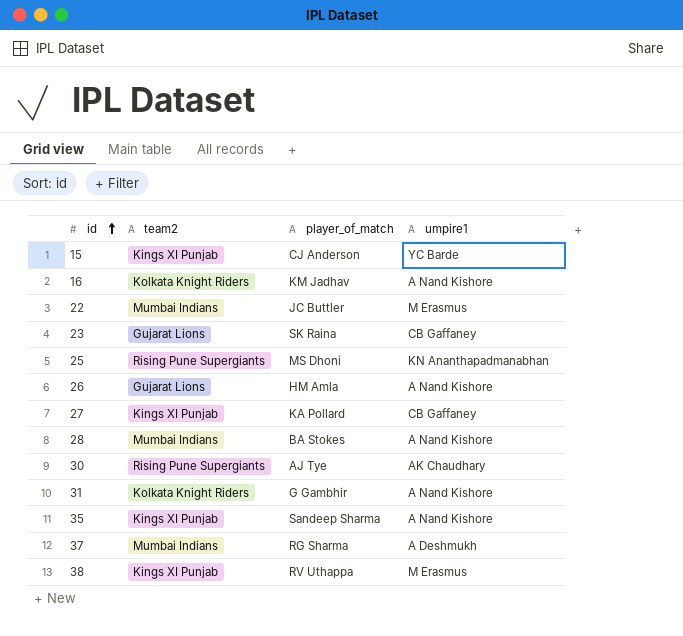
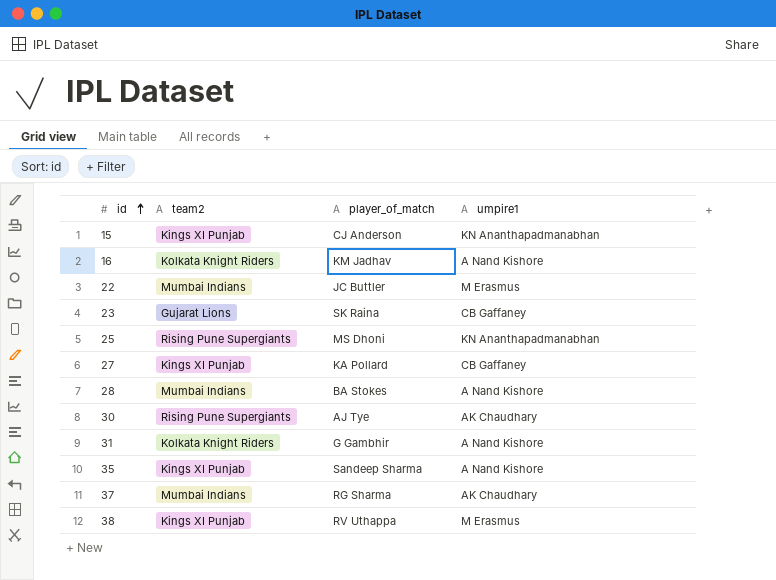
row 26: Gujarat Lions | HM Amla | A Nand Kishore -> none
15 | umpire1: YC Barde -> KN Ananthapadmanabhan
37 | umpire1: A Deshmukh -> AK Chaudhary

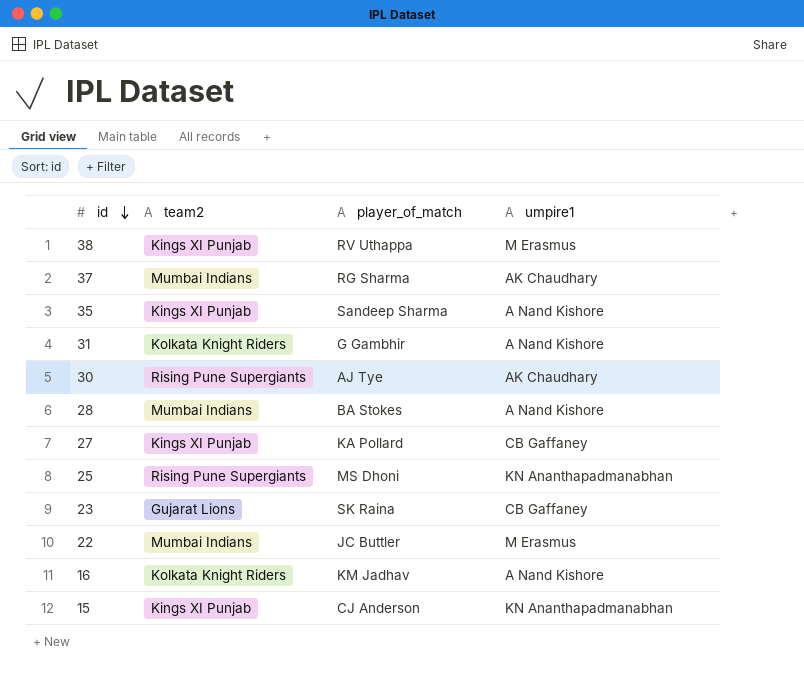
row order: id ascending -> id descending

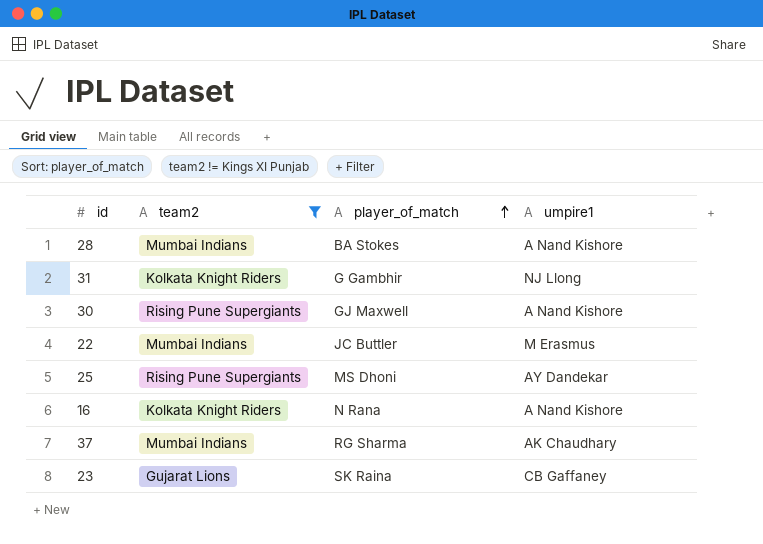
filter: none -> team2 != Kings XI Punjab
row order: id descending -> player_of_match ascending
31 | umpire1: A Nand Kishore -> NJ Llong
30 | player_of_match: AJ Tye -> GJ Maxwell
30 | umpire1: AK Chaudhary -> A Nand Kishore
25 | umpire1: KN Ananthapadmanabhan -> AY Dandekar
16 | player_of_match: KM Jadhav -> N Rana

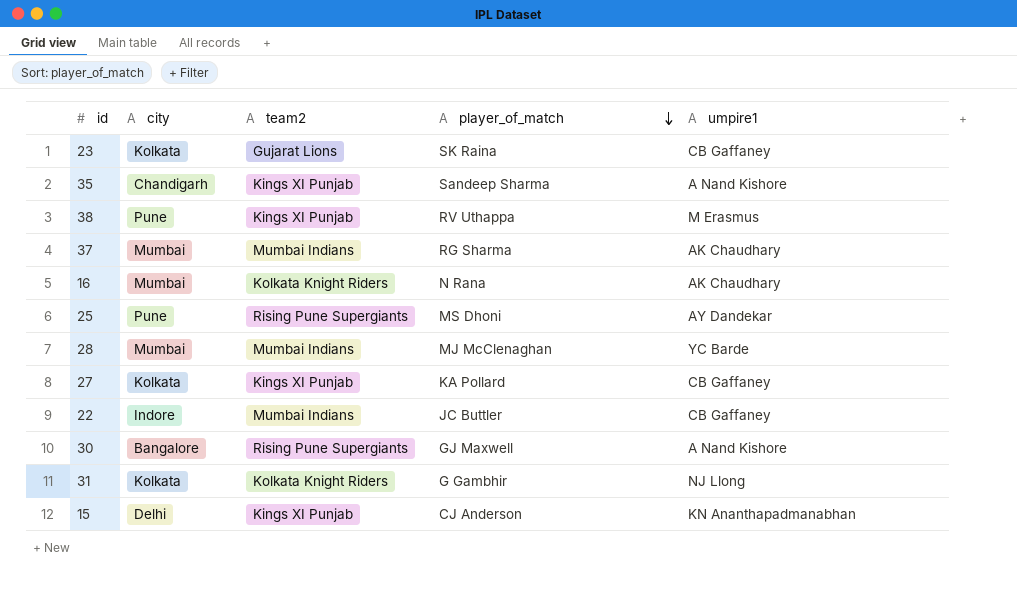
filter: team2 != Kings XI Punjab -> none
row order: player_of_match ascending -> player_of_match descending
column city | position: none -> 2
16 | umpire1: A Nand Kishore -> AK Chaudhary
28 | player_of_match: BA Stokes -> MJ McClenaghan
28 | umpire1: A Nand Kishore -> YC Barde
22 | umpire1: M Erasmus -> CB Gaffaney

